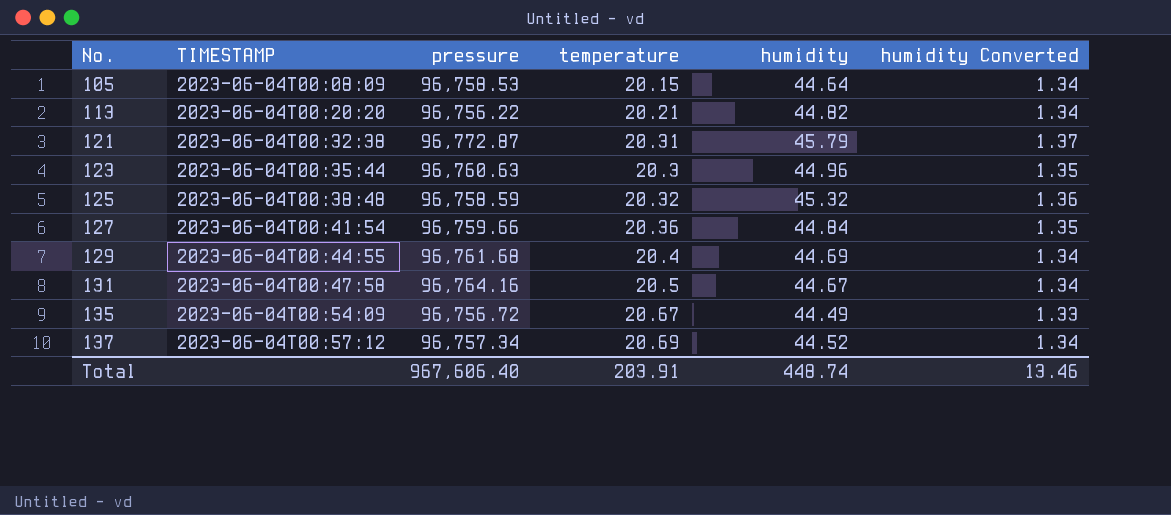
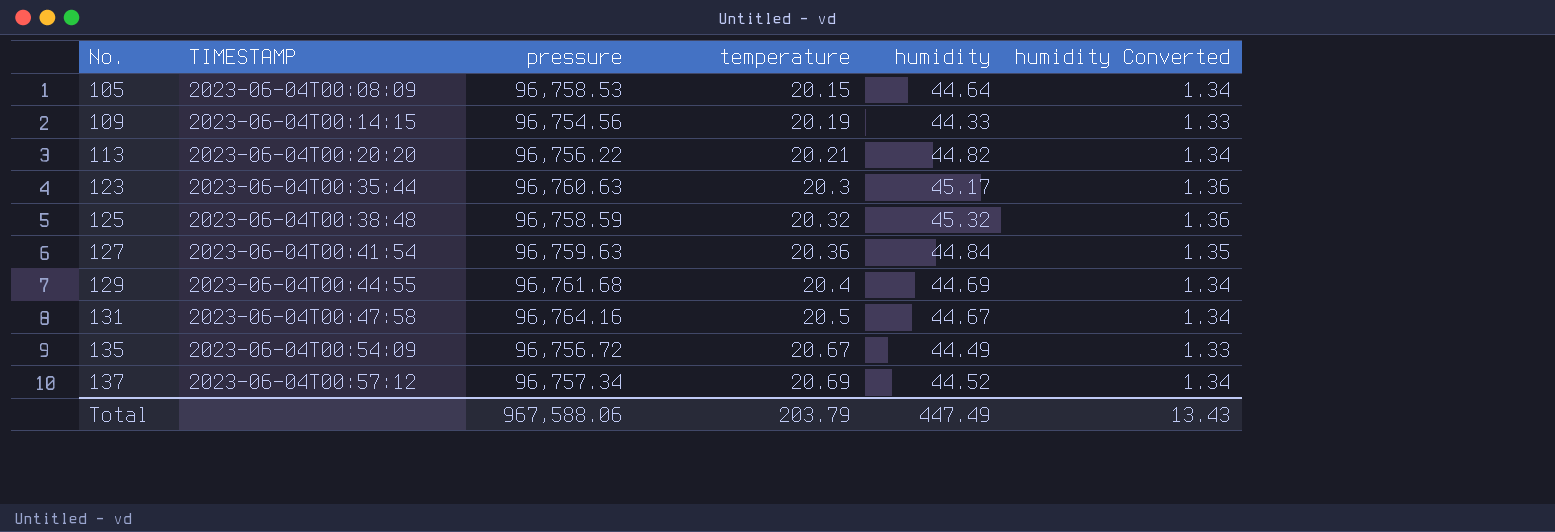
row 121: 2023-06-04T00:32:38 | 96,772.87 | 20.31 | 45.79 | 1.37 -> none
row 109: none -> 2023-06-04T00:14:15 | 96,754.56 | 20.19 | 44.33 | 1.33
123 | humidity: 44.96 -> 45.17
123 | humidity Converted: 1.35 -> 1.36
127 | pressure: 96,759.66 -> 96,759.63
Total | pressure: 967,606.40 -> 967,588.06
Total | temperature: 203.91 -> 203.79
Total | humidity: 448.74 -> 447.49
Total | humidity Converted: 13.46 -> 13.43

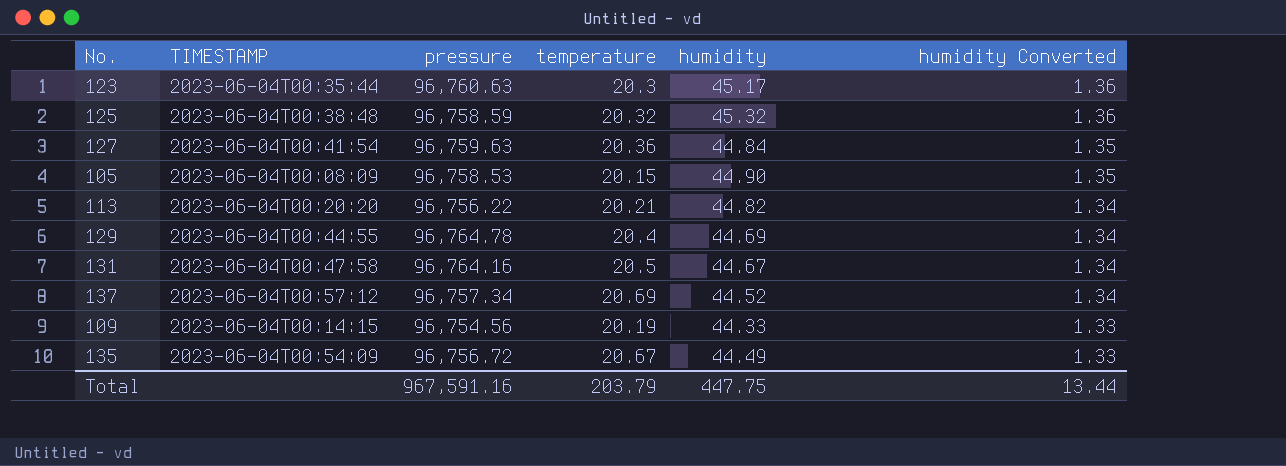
row order: No. ascending -> humidity Converted descending
105 | humidity: 44.64 -> 44.90
105 | humidity Converted: 1.34 -> 1.35
129 | pressure: 96,761.68 -> 96,764.78
Total | pressure: 967,588.06 -> 967,591.16
Total | humidity: 447.49 -> 447.75
Total | humidity Converted: 13.43 -> 13.44

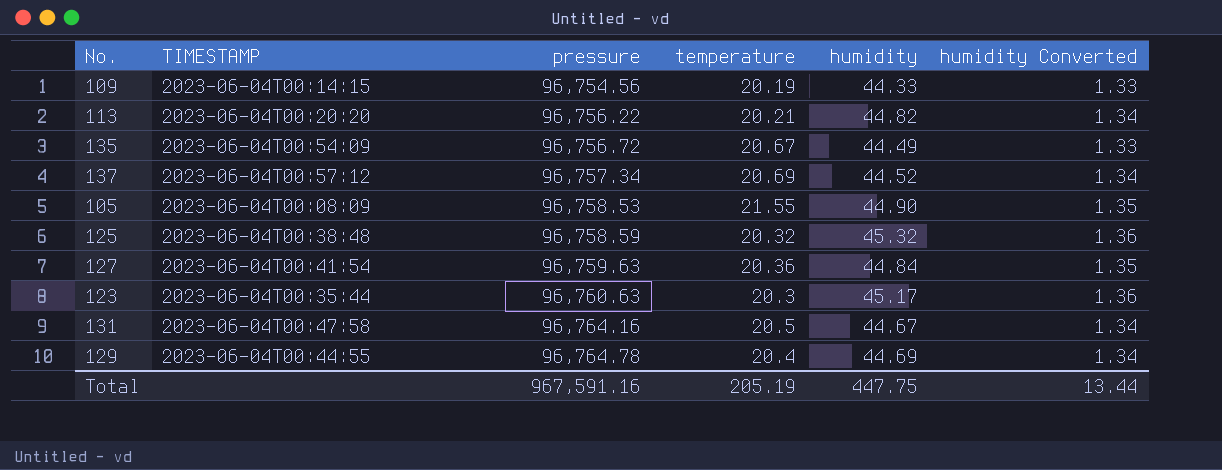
row order: humidity Converted descending -> pressure ascending
105 | temperature: 20.15 -> 21.55
Total | temperature: 203.79 -> 205.19

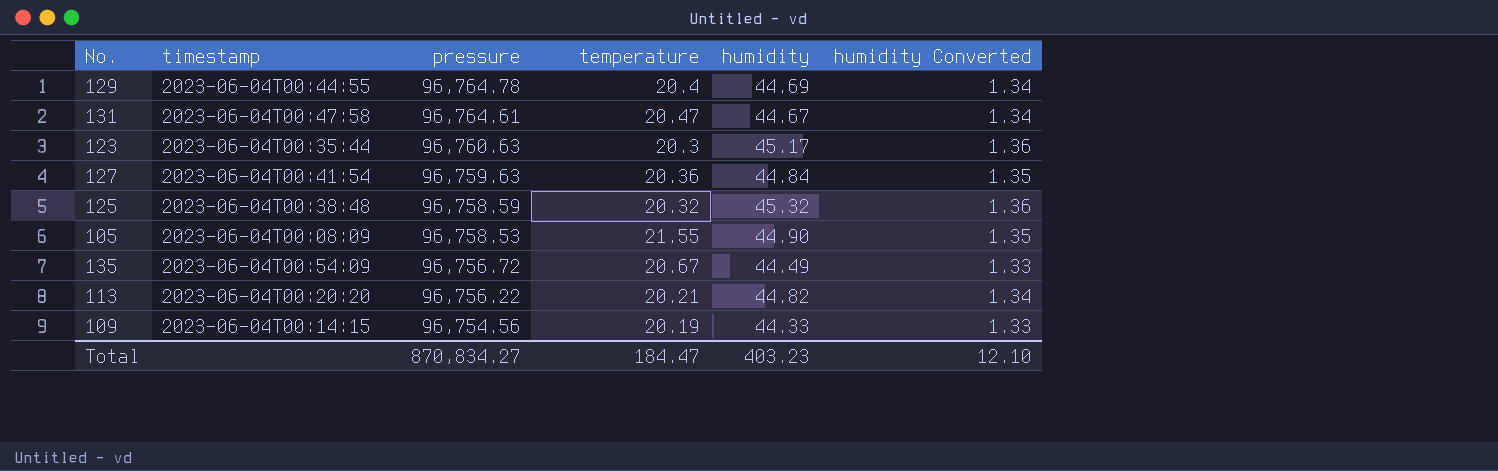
row order: pressure ascending -> pressure descending
column name: TIMESTAMP -> timestamp
row 137: 2023-06-04T00:57:12 | 96,757.34 | 20.69 | 44.52 | 1.34 -> none
131 | pressure: 96,764.16 -> 96,764.61
131 | temperature: 20.5 -> 20.47
Total | pressure: 967,591.16 -> 870,834.27
Total | temperature: 205.19 -> 184.47
Total | humidity: 447.75 -> 403.23
Total | humidity Converted: 13.44 -> 12.10

